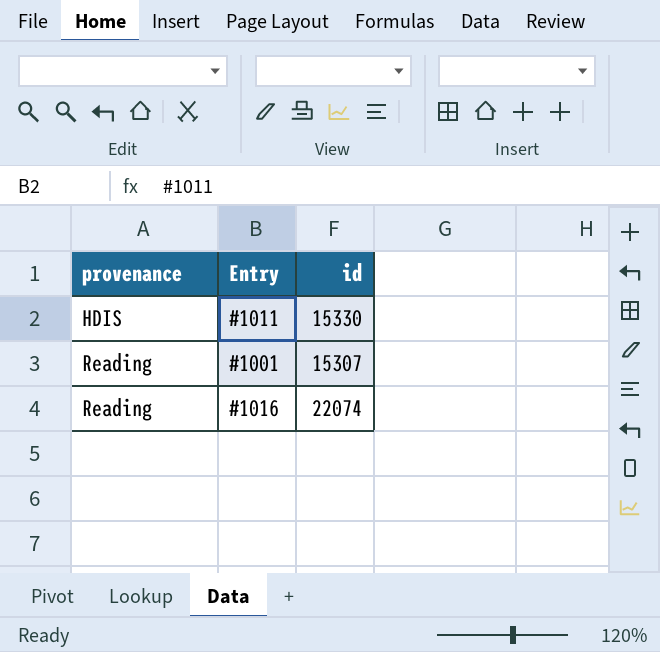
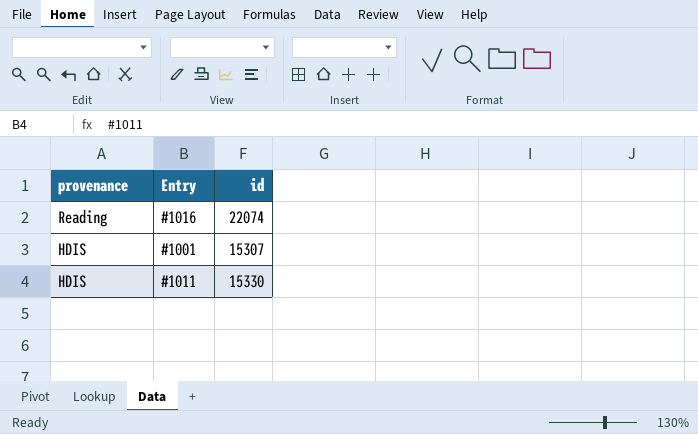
row order: provenance ascending -> provenance descending
#1001 | provenance: Reading -> HDIS

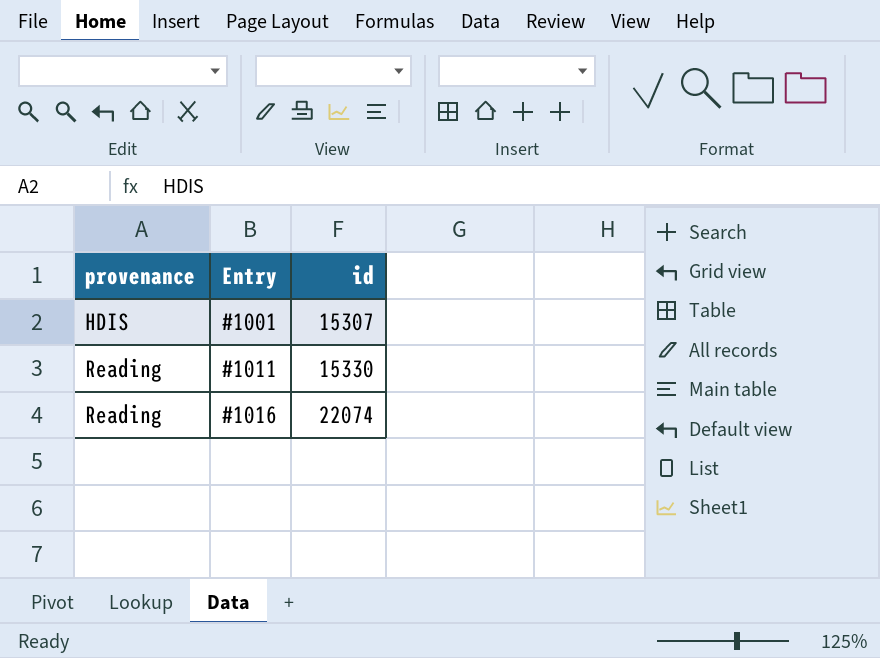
row order: provenance descending -> provenance ascending
#1011 | provenance: HDIS -> Reading

